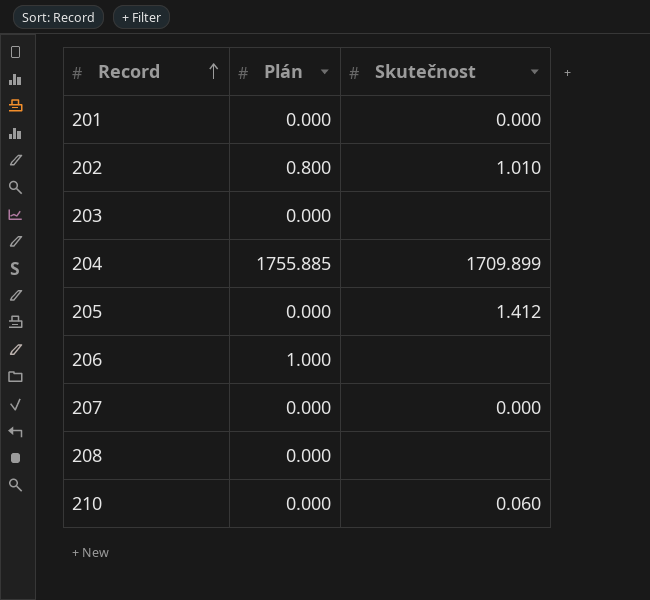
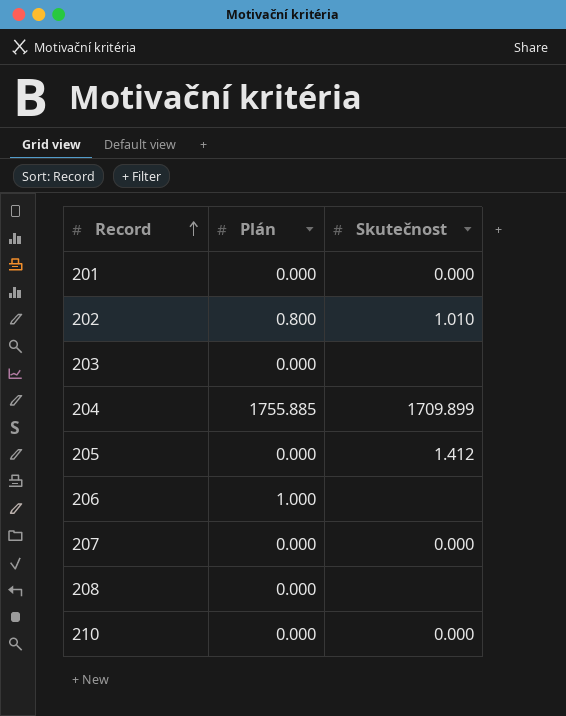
210 | Skutečnost: 0.060 -> 0.000

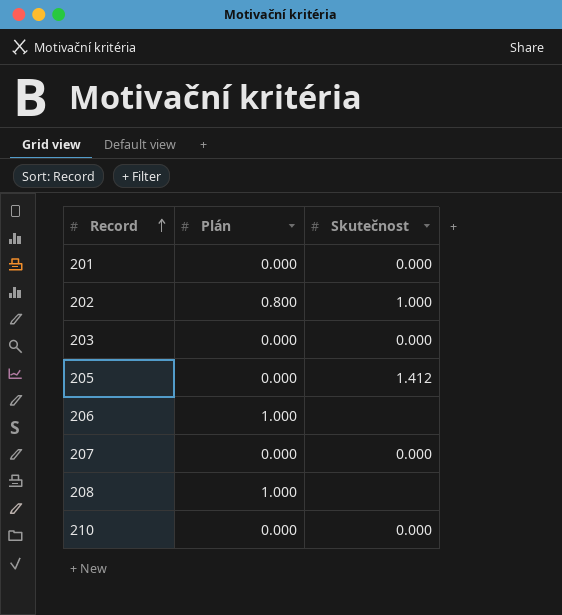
row 204: 1755.885 | 1709.899 -> none
202 | Skutečnost: 1.010 -> 1.000
203 | Skutečnost: none -> 0.000
208 | Plán: 0.000 -> 1.000

